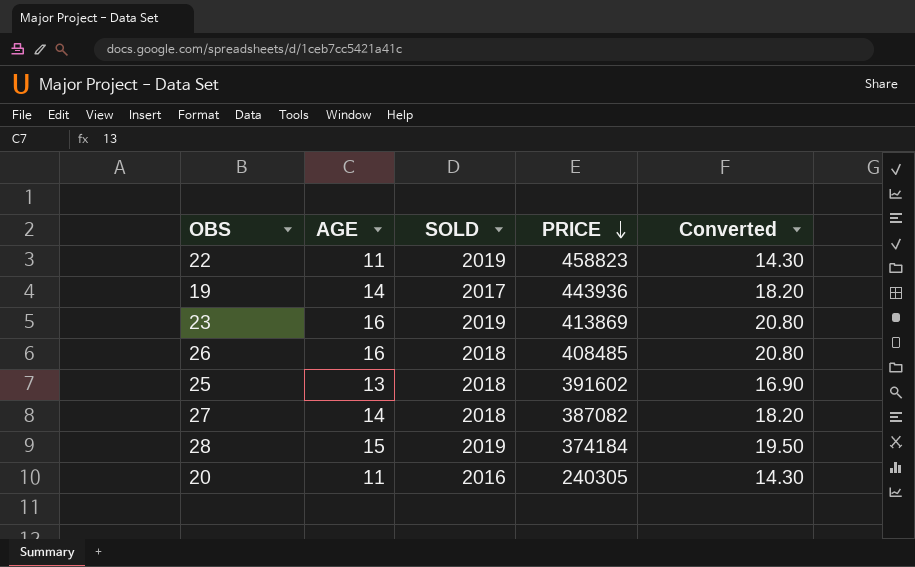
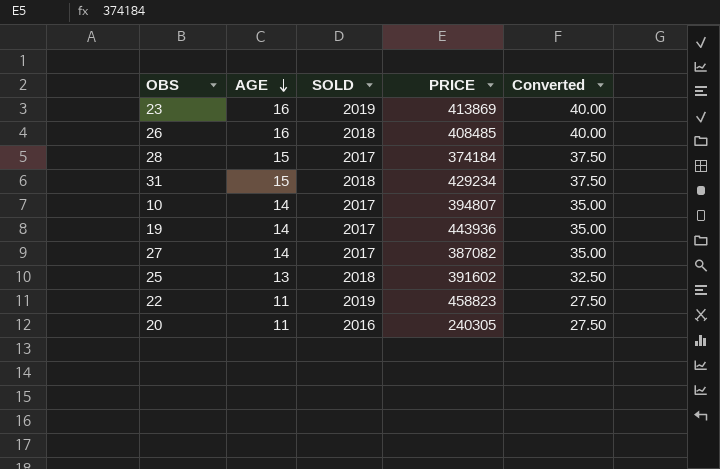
row order: PRICE descending -> AGE descending
column Converted | formula: [AGE] * 1.3 -> [AGE] * 2.5
28 | SOLD: 2019 -> 2017
row 31: none -> 15 | 2018 | 429234 | 37.50
row 10: none -> 14 | 2017 | 394807 | 35.00
27 | SOLD: 2018 -> 2017

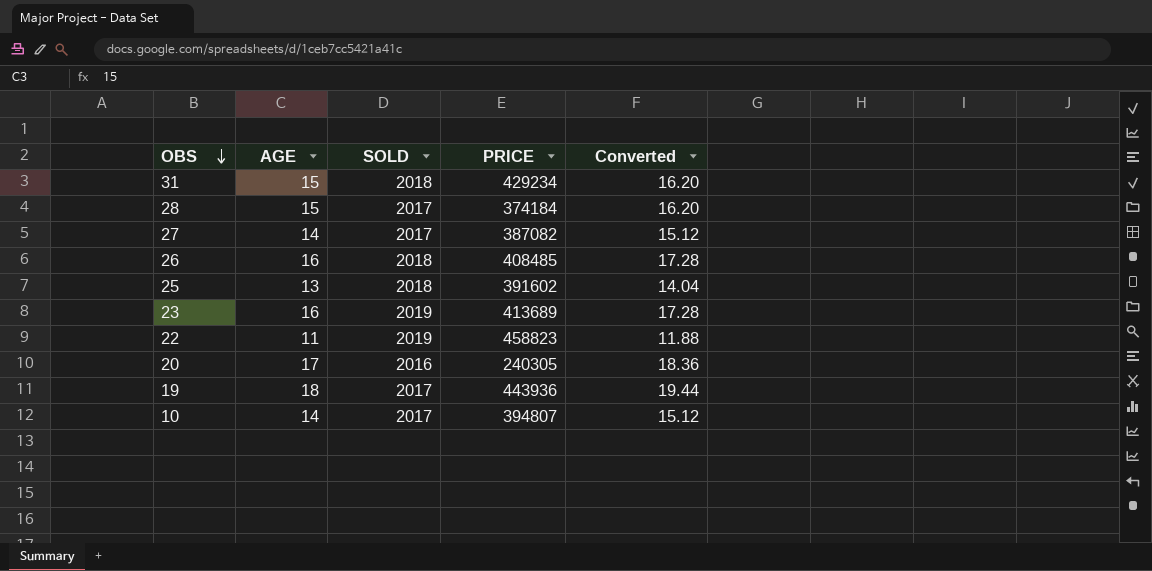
row order: AGE descending -> OBS descending
column Converted | formula: [AGE] * 2.5 -> [AGE] * 1.08
23 | PRICE: 413869 -> 413689
20 | AGE: 11 -> 17
19 | AGE: 14 -> 18

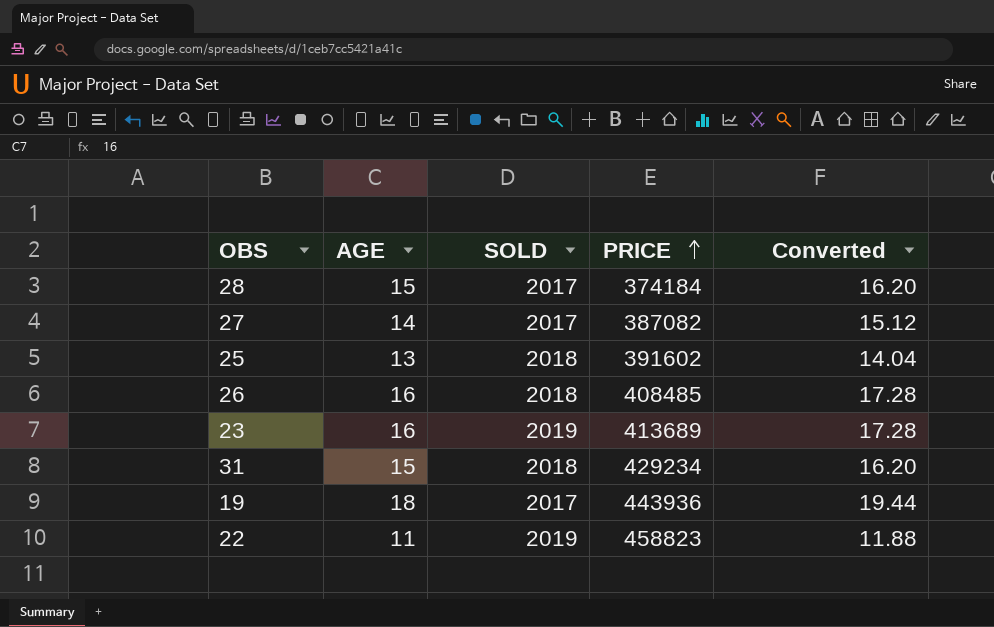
row order: OBS descending -> PRICE ascending
row 20: 17 | 2016 | 240305 | 18.36 -> none
row 10: 14 | 2017 | 394807 | 15.12 -> none

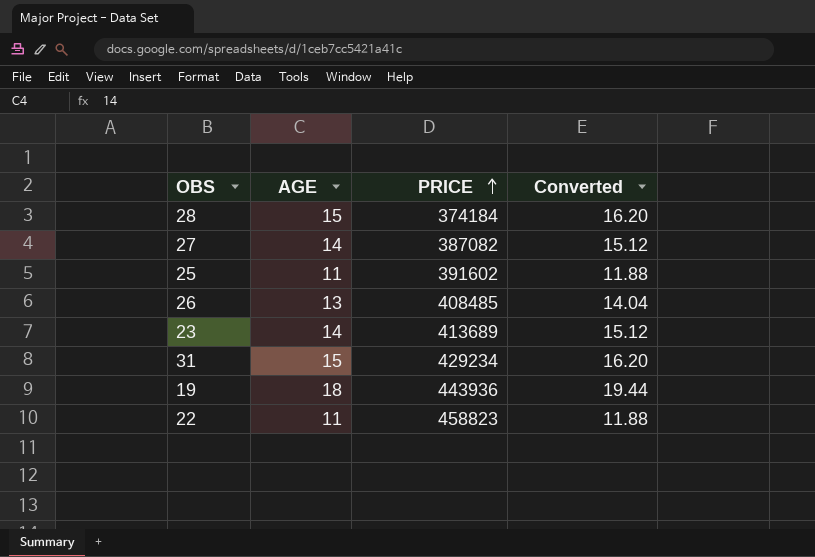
column SOLD | position: 3 -> none
25 | AGE: 13 -> 11
25 | Converted: 14.04 -> 11.88
26 | AGE: 16 -> 13
26 | Converted: 17.28 -> 14.04
23 | AGE: 16 -> 14
23 | Converted: 17.28 -> 15.12

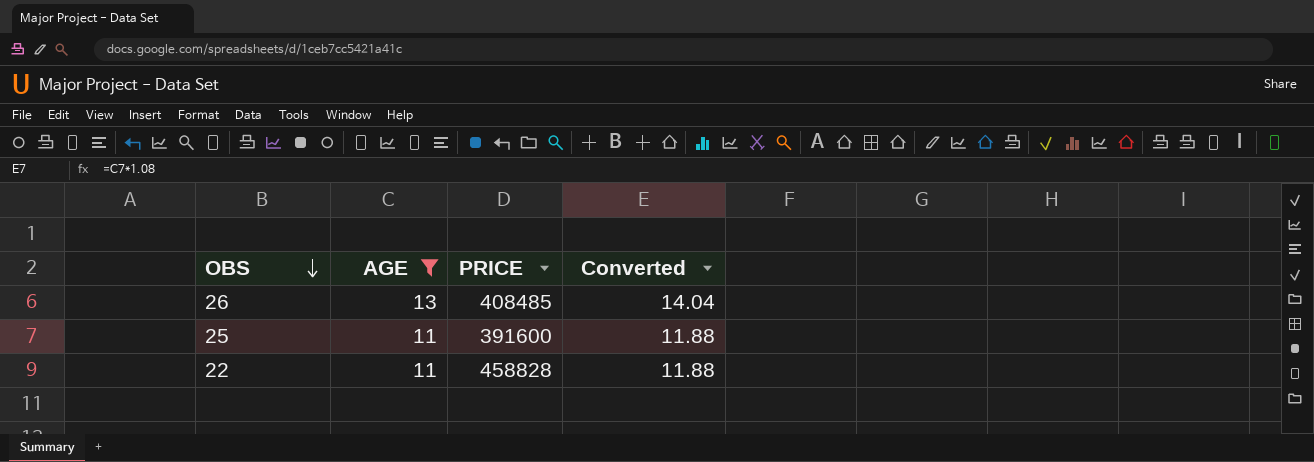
filter: none -> AGE <= 13
row order: PRICE ascending -> OBS descending
25 | PRICE: 391602 -> 391600
22 | PRICE: 458823 -> 458828

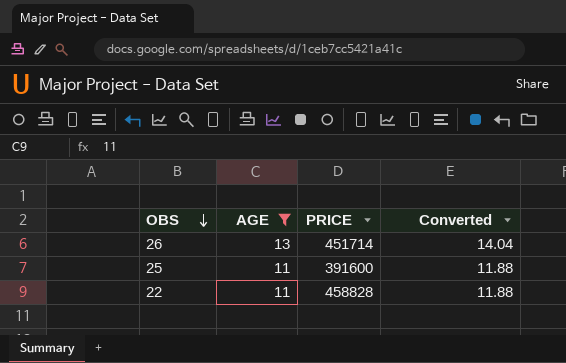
26 | PRICE: 408485 -> 451714

